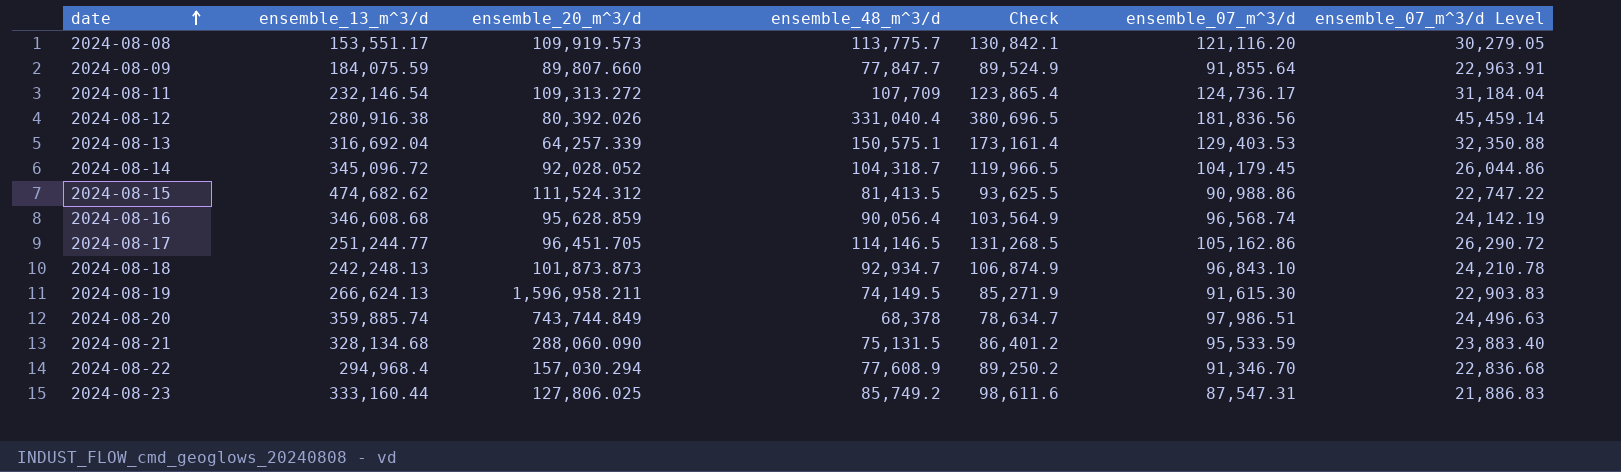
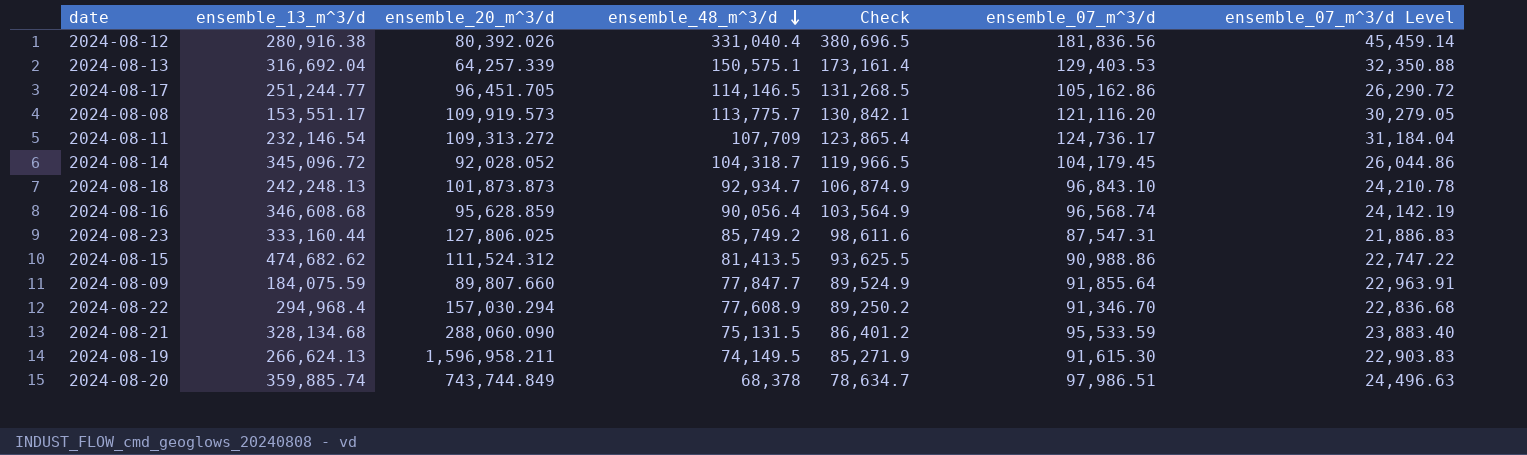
row order: date ascending -> ensemble_48_m^3/d descending

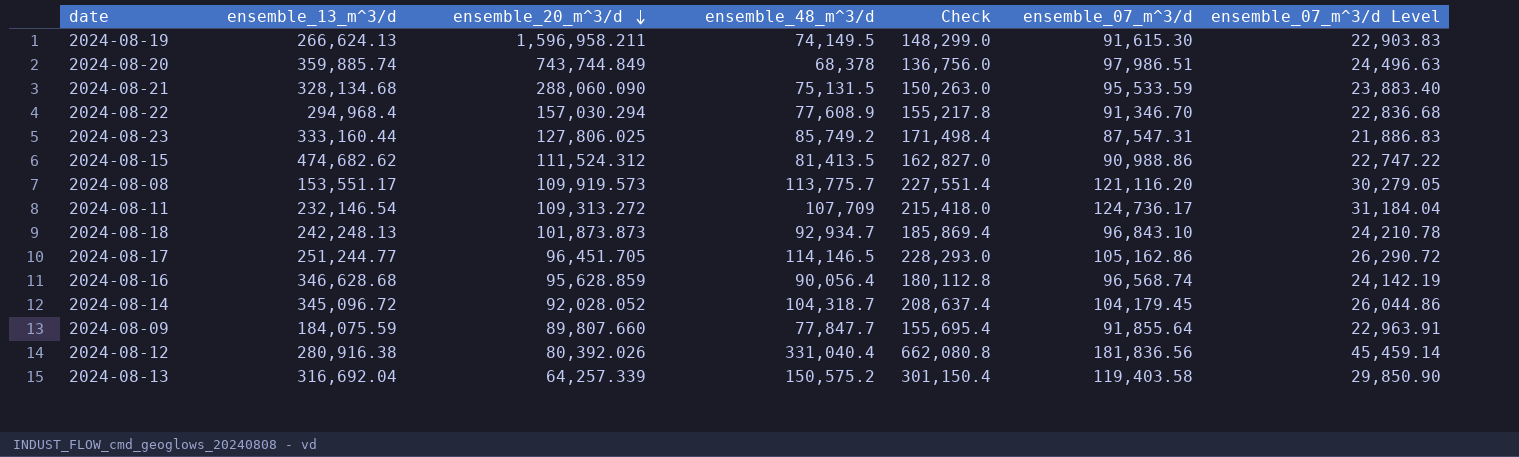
row order: ensemble_48_m^3/d descending -> ensemble_20_m^3/d descending
column Check | formula: [ensemble_48_m^3/d] * 1.15 -> [ensemble_48_m^3/d] * 2
2024-08-16 | ensemble_13_m^3/d: 346,608.68 -> 346,628.68
2024-08-13 | ensemble_48_m^3/d: 150,575.1 -> 150,575.2
2024-08-13 | ensemble_07_m^3/d: 129,403.53 -> 119,403.58
2024-08-13 | ensemble_07_m^3/d Level: 32,350.88 -> 29,850.90

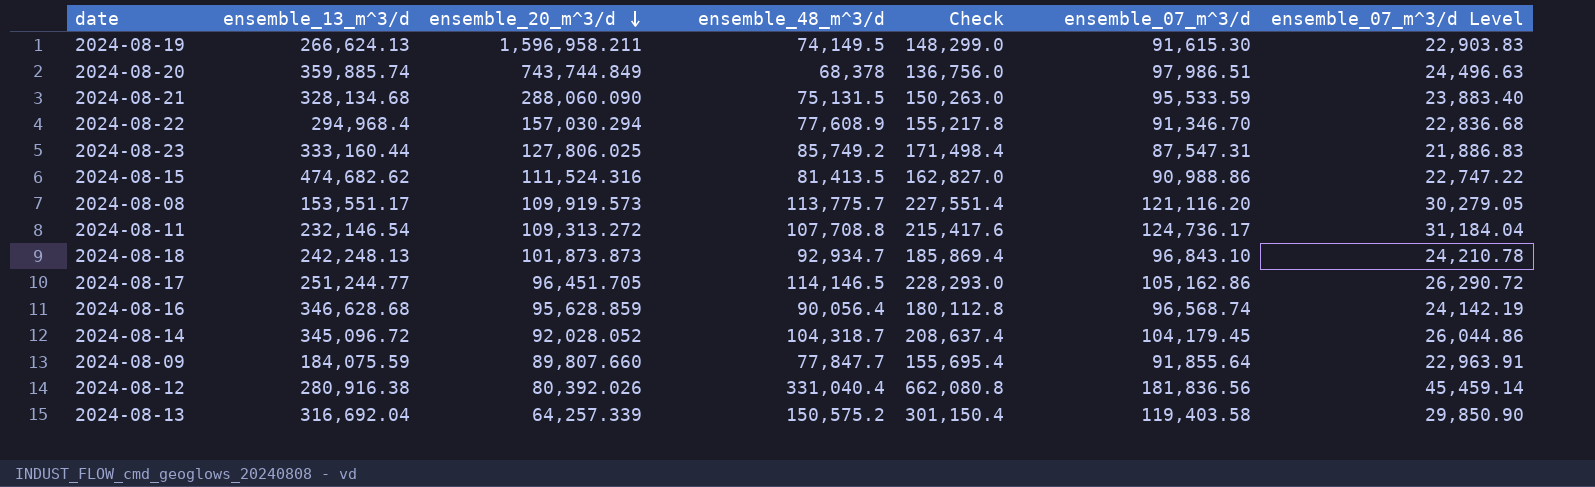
2024-08-15 | ensemble_20_m^3/d: 111,524.312 -> 111,524.316
2024-08-11 | ensemble_48_m^3/d: 107,709 -> 107,708.8
2024-08-11 | Check: 215,418.0 -> 215,417.6

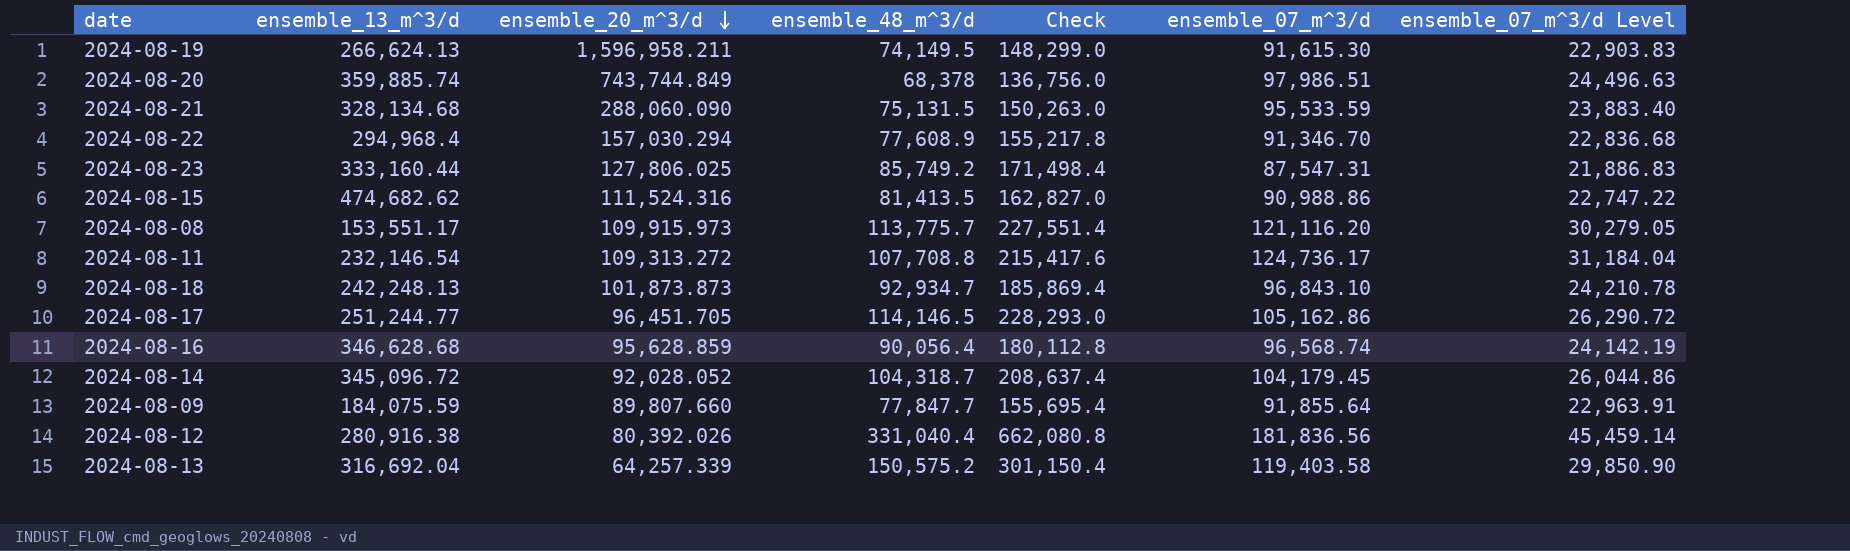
2024-08-08 | ensemble_20_m^3/d: 109,919.573 -> 109,915.973

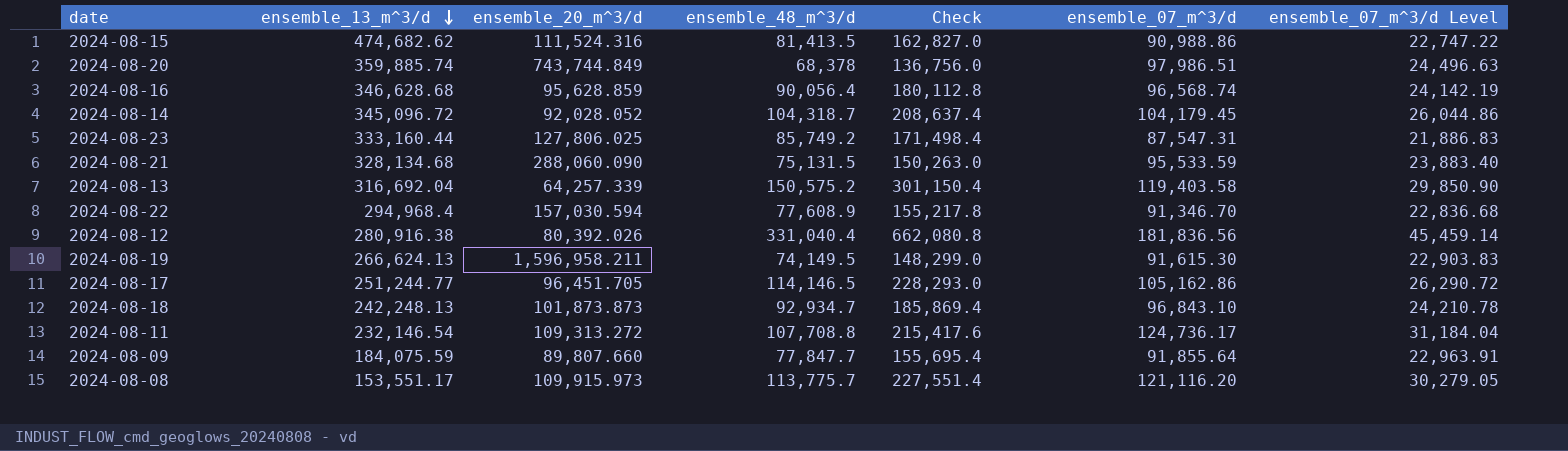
row order: ensemble_20_m^3/d descending -> ensemble_13_m^3/d descending
2024-08-22 | ensemble_20_m^3/d: 157,030.294 -> 157,030.594

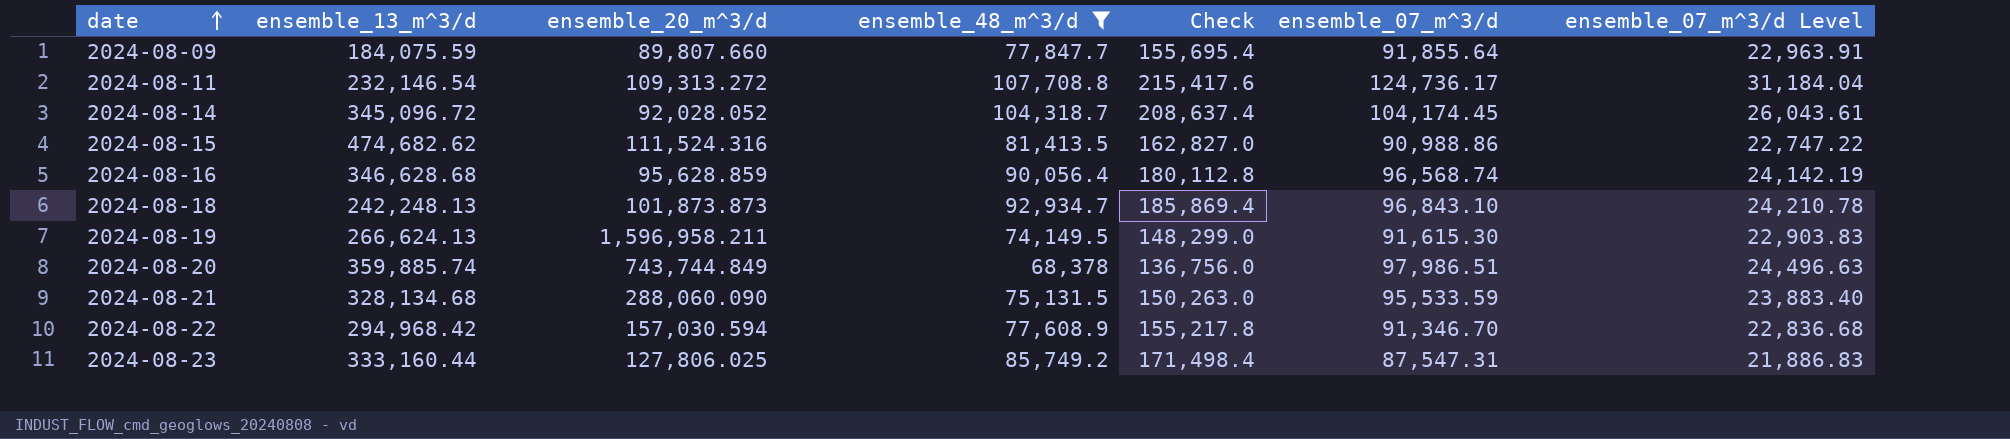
filter: none -> ensemble_48_m^3/d <= 107,708.8
row order: ensemble_13_m^3/d descending -> date ascending
2024-08-14 | ensemble_07_m^3/d: 104,179.45 -> 104,174.45
2024-08-14 | ensemble_07_m^3/d Level: 26,044.86 -> 26,043.61
2024-08-22 | ensemble_13_m^3/d: 294,968.4 -> 294,968.42

